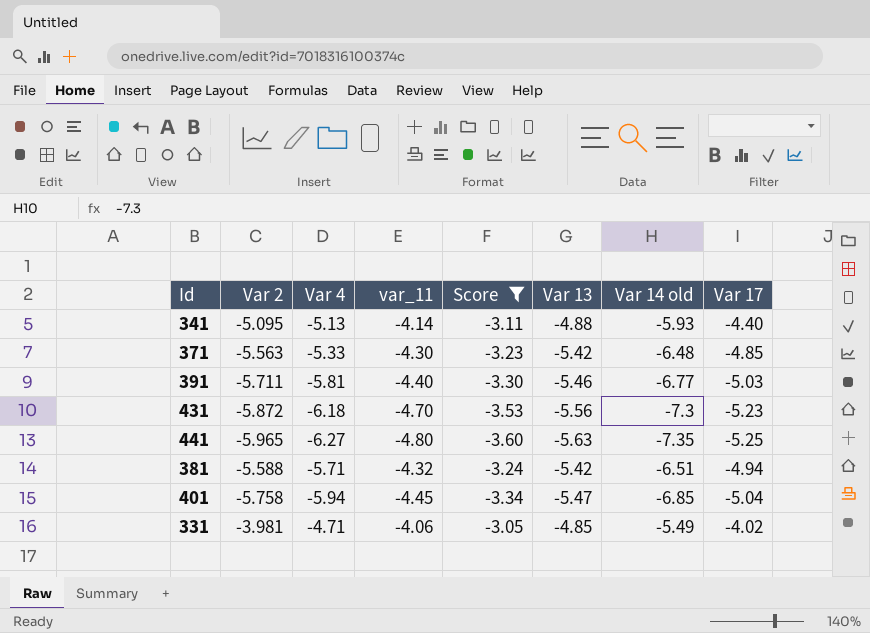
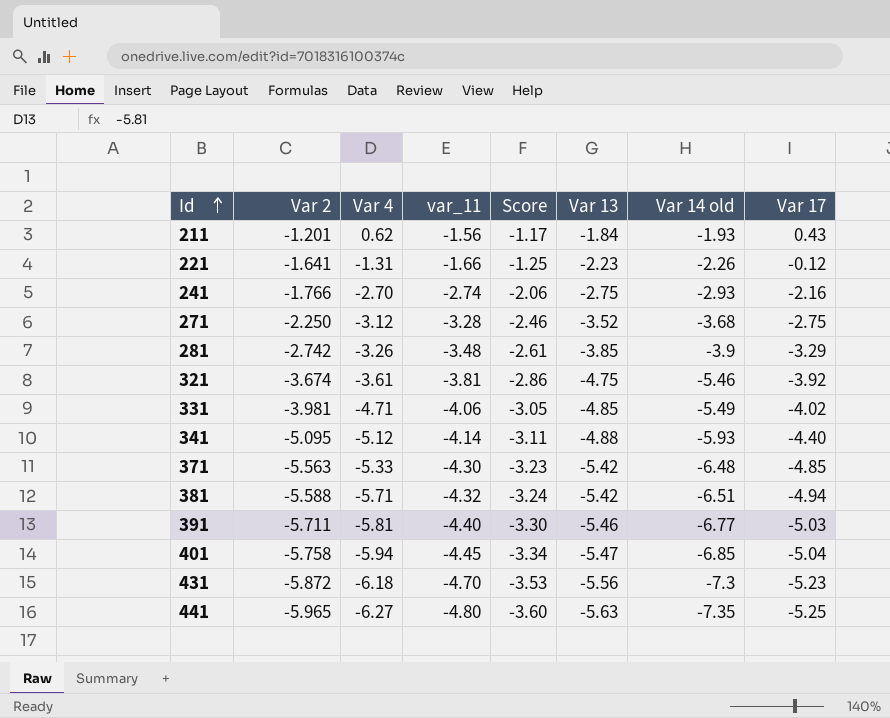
filter: Score <= -3.05 -> none
row order: none -> Id ascending
341 | Var 4: -5.13 -> -5.12

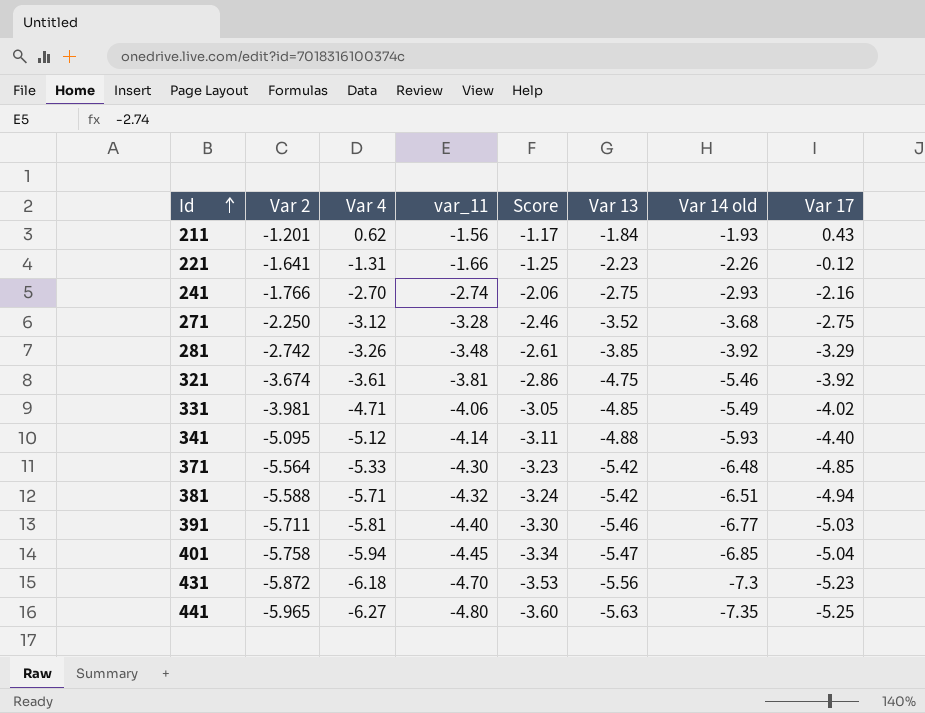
281 | Var 14 old: -3.9 -> -3.92
371 | Var 2: -5.563 -> -5.564

